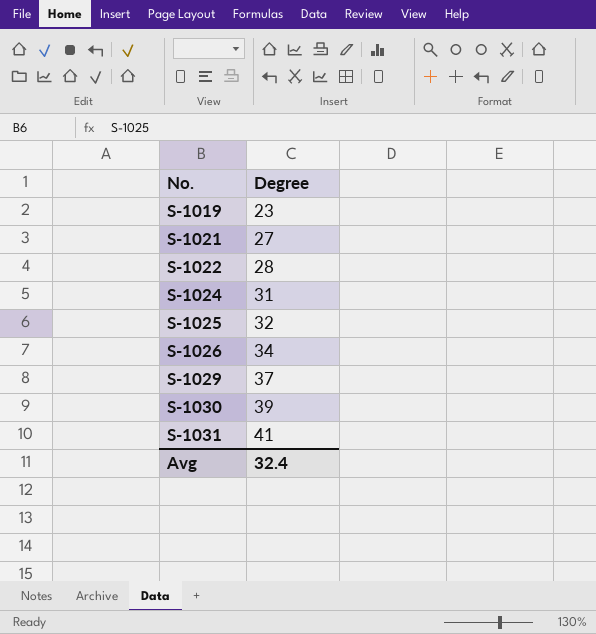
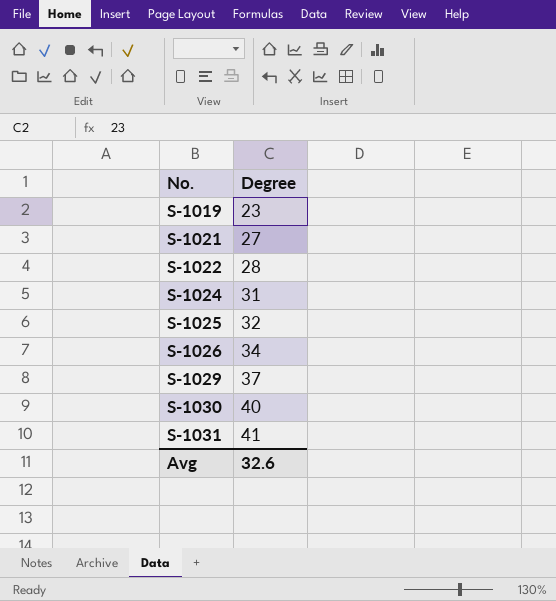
S-1030 | Degree: 39 -> 40
Avg | Degree: 32.4 -> 32.6

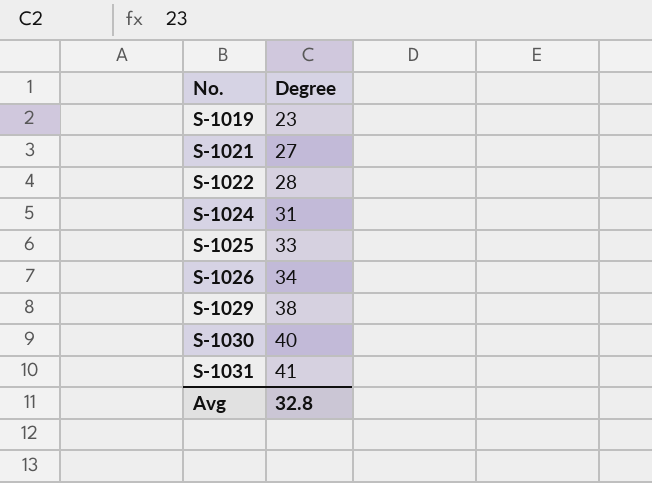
S-1025 | Degree: 32 -> 33
S-1029 | Degree: 37 -> 38
Avg | Degree: 32.6 -> 32.8

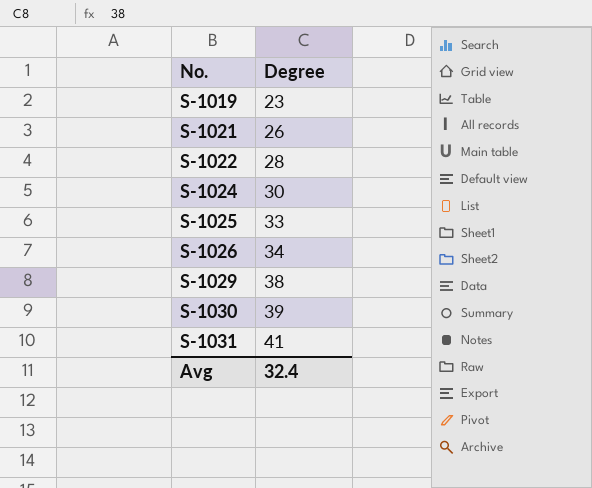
S-1021 | Degree: 27 -> 26
S-1024 | Degree: 31 -> 30
S-1030 | Degree: 40 -> 39
Avg | Degree: 32.8 -> 32.4

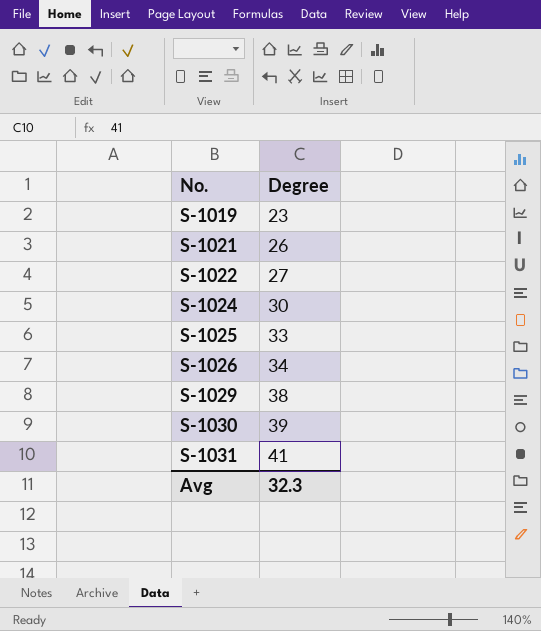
S-1022 | Degree: 28 -> 27
Avg | Degree: 32.4 -> 32.3

